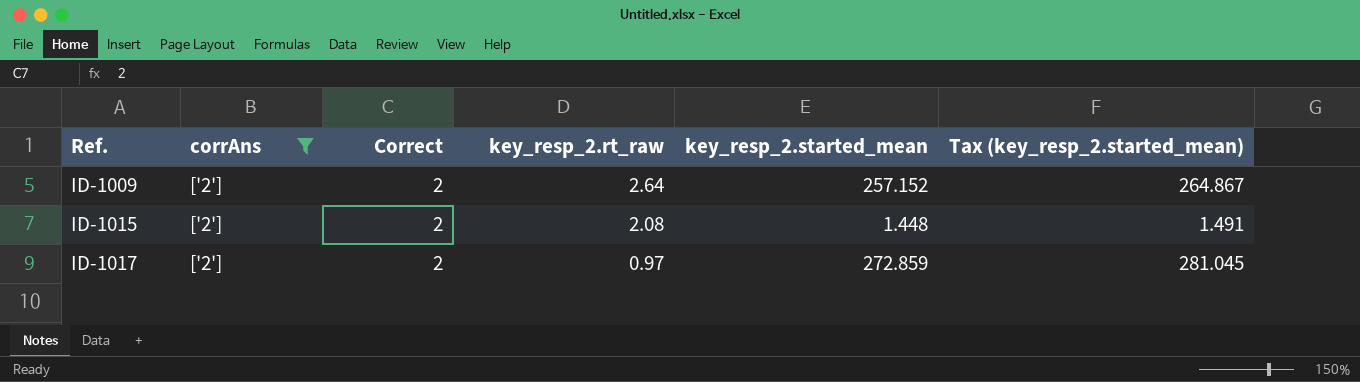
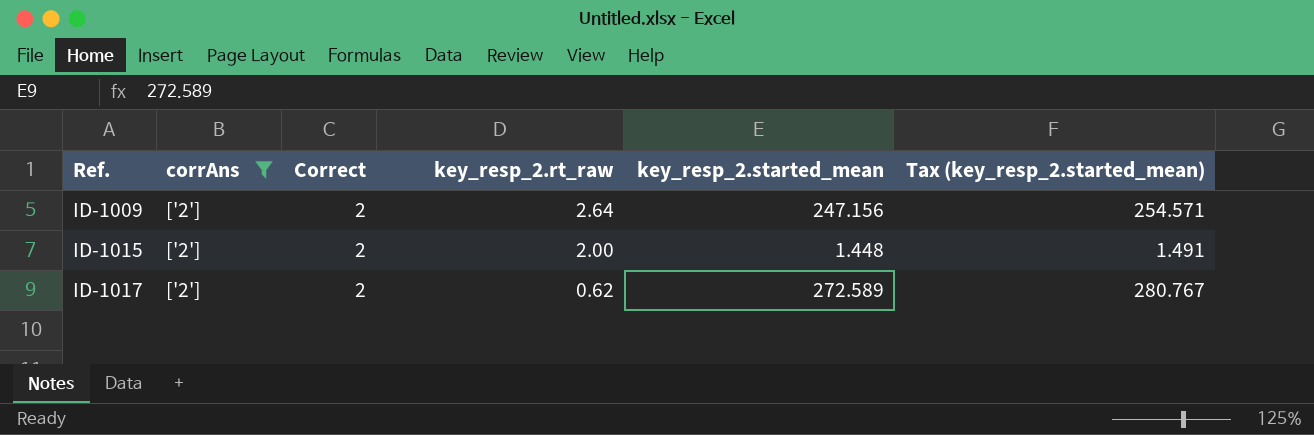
ID-1009 | key_resp_2.started_mean: 257.152 -> 247.156
ID-1009 | Tax (key_resp_2.started_mean): 264.867 -> 254.571
ID-1015 | key_resp_2.rt_raw: 2.08 -> 2.00
ID-1017 | key_resp_2.rt_raw: 0.97 -> 0.62
ID-1017 | key_resp_2.started_mean: 272.859 -> 272.589
ID-1017 | Tax (key_resp_2.started_mean): 281.045 -> 280.767

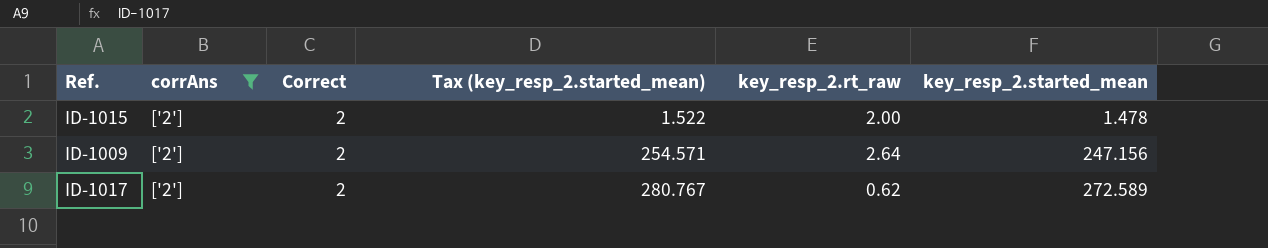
row order: Ref. ascending -> Tax (key_resp_2.started_mean) ascending
column Tax (key_resp_2.started_mean) | position: 6 -> 4
ID-1015 | Tax (key_resp_2.started_mean): 1.491 -> 1.522
ID-1015 | key_resp_2.started_mean: 1.448 -> 1.478

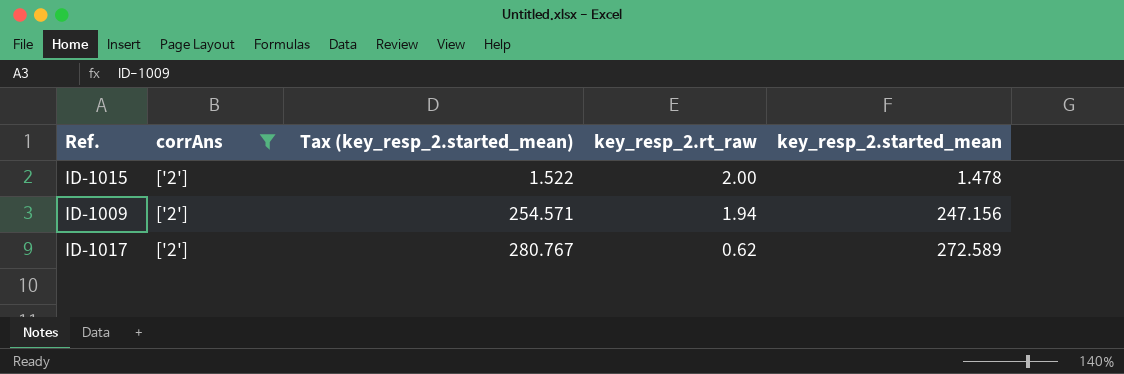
column Correct | position: 3 -> none
ID-1009 | key_resp_2.rt_raw: 2.64 -> 1.94

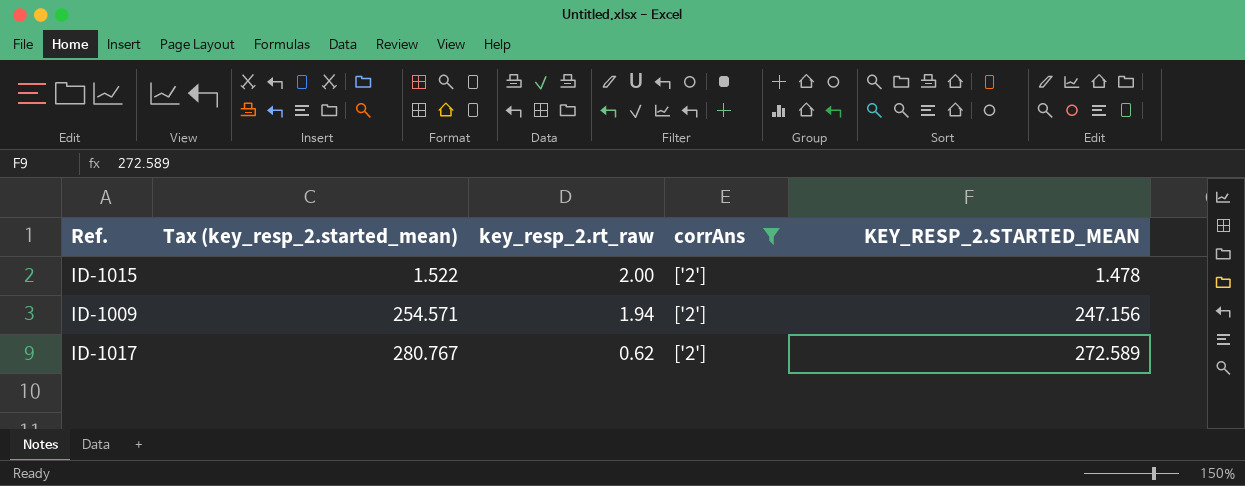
column corrAns | position: 2 -> 4
column name: key_resp_2.started_mean -> KEY_RESP_2.STARTED_MEAN

